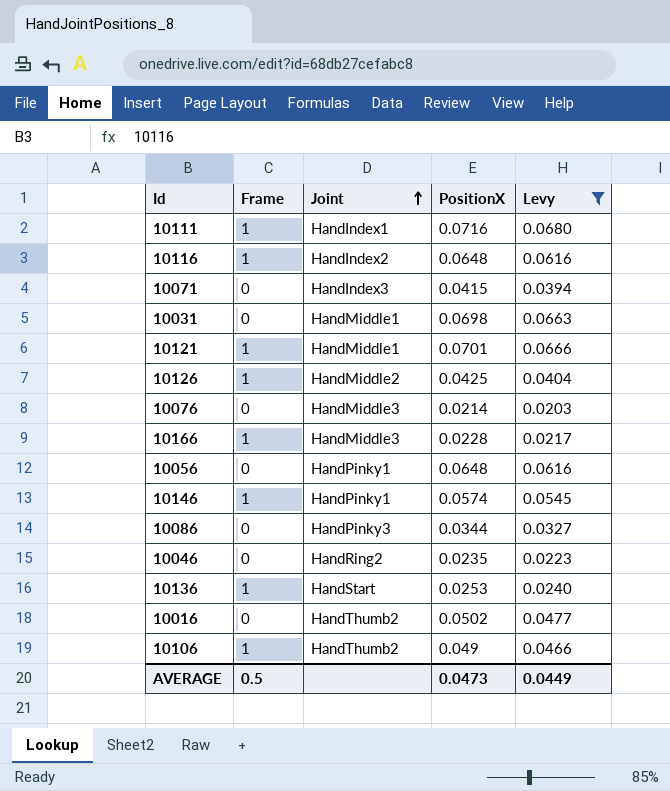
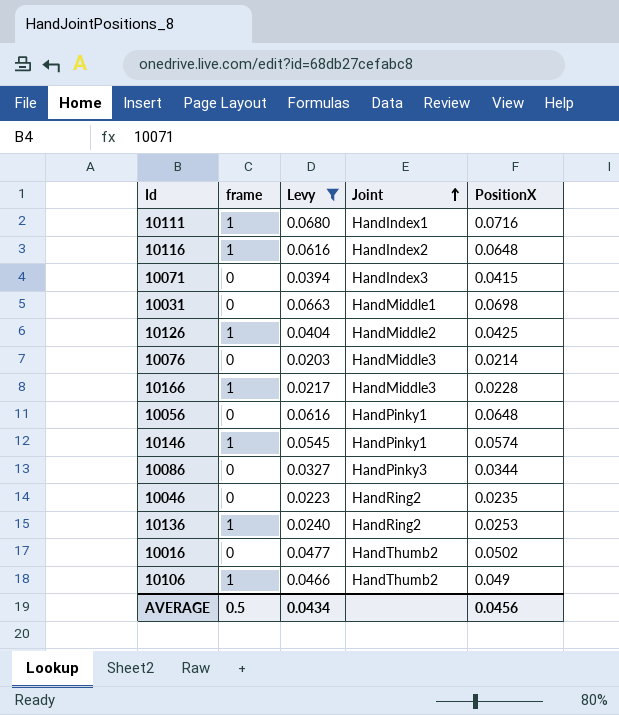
column name: Frame -> frame
column Levy | position: 5 -> 3
row 10121: 1 | HandMiddle1 | 0.0701 | 0.0666 -> none
10136 | Joint: HandStart -> HandRing2
AVERAGE | Levy: 0.0449 -> 0.0434
AVERAGE | PositionX: 0.0473 -> 0.0456

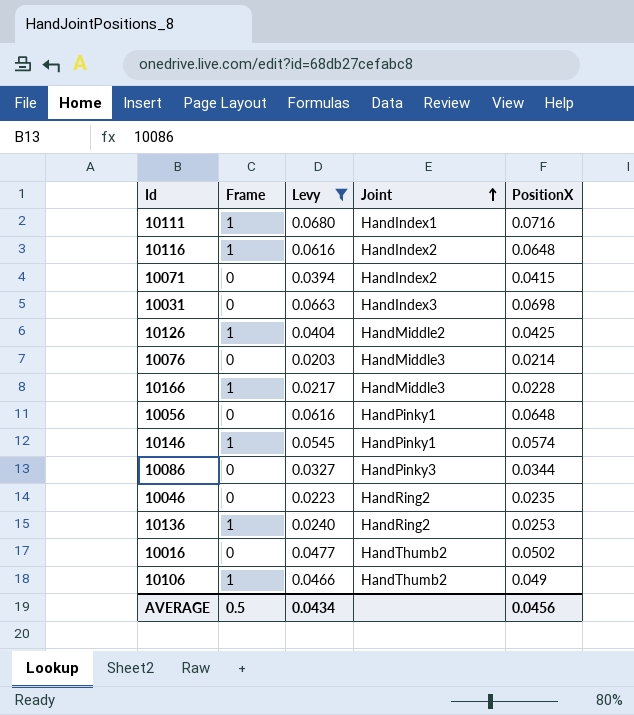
column name: frame -> Frame
10071 | Joint: HandIndex3 -> HandIndex2
10031 | Joint: HandMiddle1 -> HandIndex3

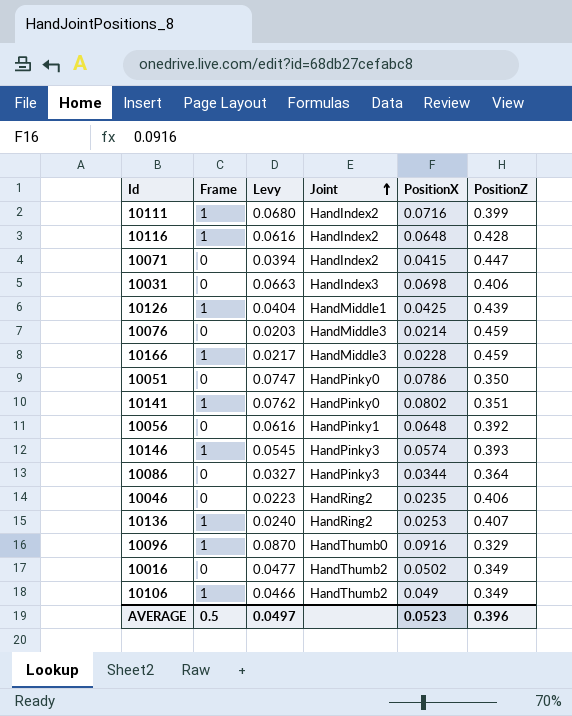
filter: Levy <= 0.0680 -> none
column PositionZ | position: none -> 6
10111 | Joint: HandIndex1 -> HandIndex2
10126 | Joint: HandMiddle2 -> HandMiddle1
10146 | Joint: HandPinky1 -> HandPinky3
AVERAGE | Levy: 0.0434 -> 0.0497
AVERAGE | PositionX: 0.0456 -> 0.0523

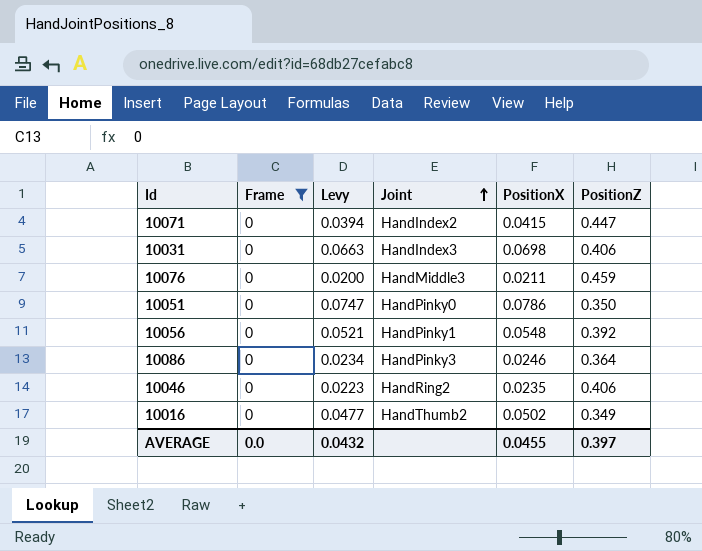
filter: none -> Frame = 0
10076 | Levy: 0.0203 -> 0.0200
10076 | PositionX: 0.0214 -> 0.0211
10056 | Levy: 0.0616 -> 0.0521
10056 | PositionX: 0.0648 -> 0.0548
10086 | Levy: 0.0327 -> 0.0234
10086 | PositionX: 0.0344 -> 0.0246
AVERAGE | Frame: 0.5 -> 0.0
AVERAGE | Levy: 0.0497 -> 0.0432
AVERAGE | PositionX: 0.0523 -> 0.0455
AVERAGE | PositionZ: 0.396 -> 0.397

